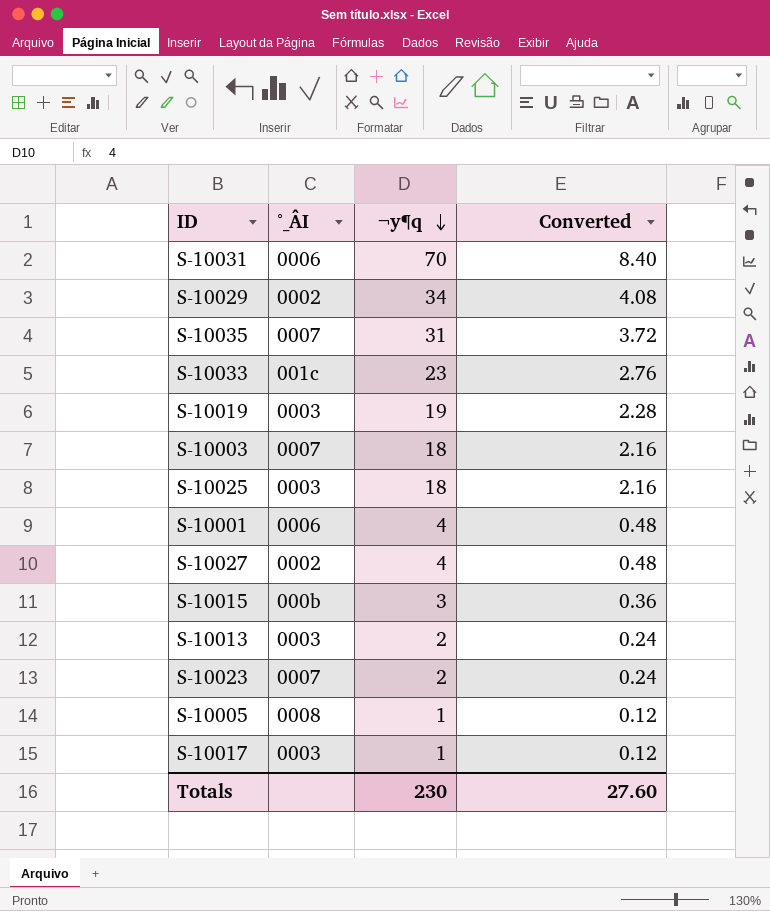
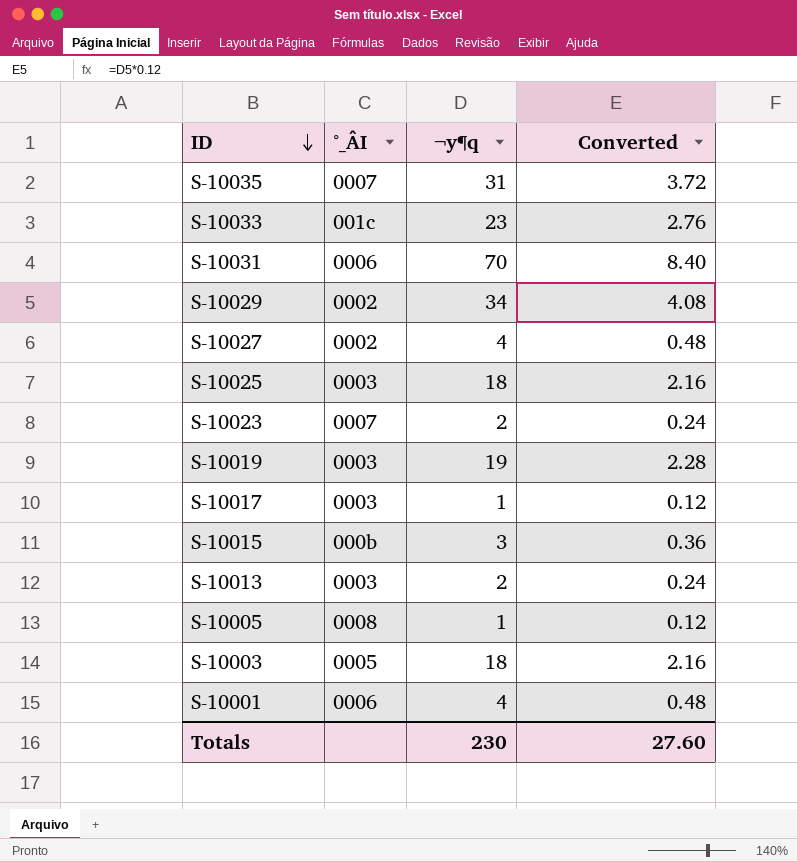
row order: ¬y¶q descending -> ID descending
S-10003 | °_ÂI: 0007 -> 0005

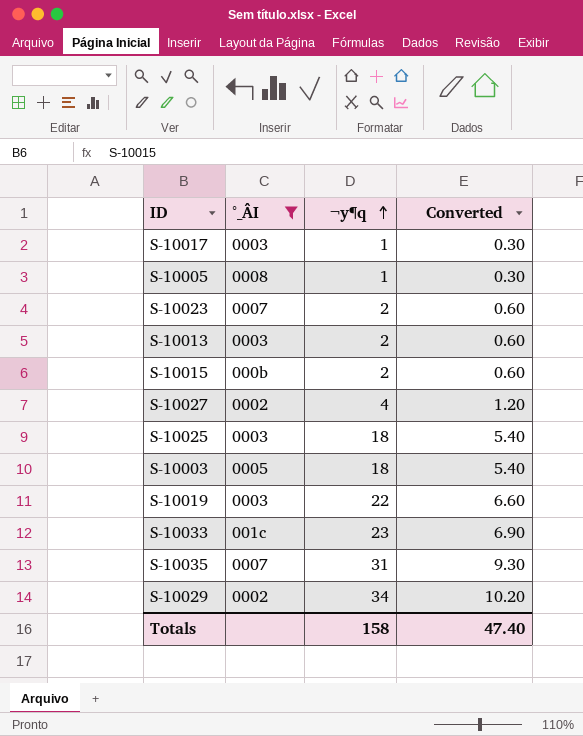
filter: none -> °_ÂI != 0006
row order: ID descending -> ¬y¶q ascending
column Converted | formula: [¬y¶q] * 0.12 -> [¬y¶q] * 0.3
S-10015 | ¬y¶q: 3 -> 2
S-10019 | ¬y¶q: 19 -> 22
Totals | ¬y¶q: 230 -> 158
Totals | Converted: 27.60 -> 47.40

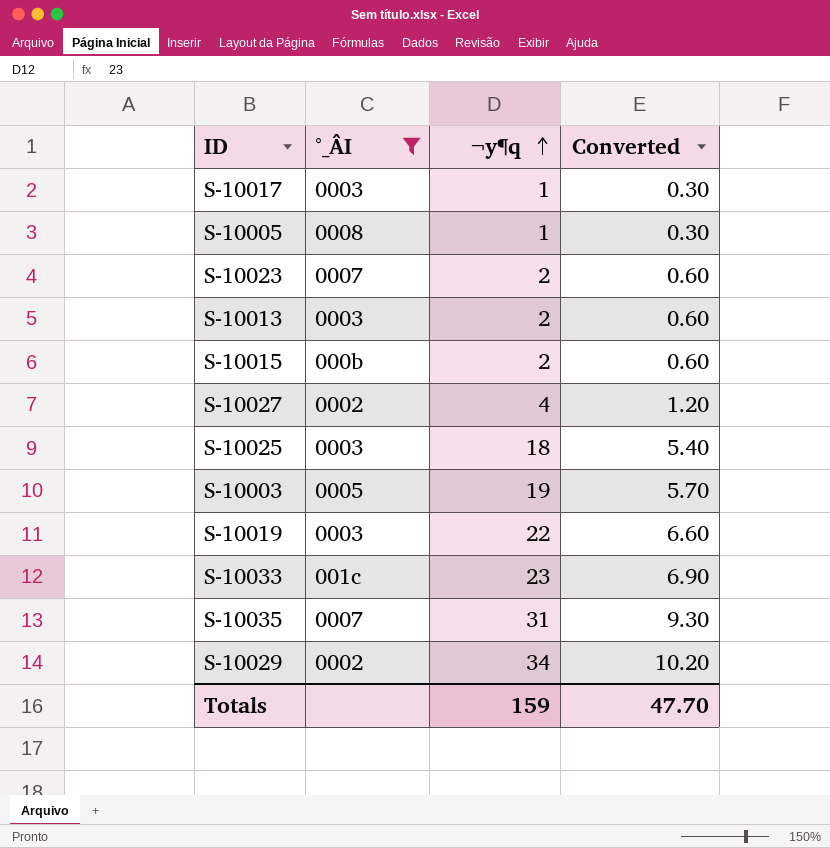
S-10003 | ¬y¶q: 18 -> 19
S-10003 | Converted: 5.40 -> 5.70
Totals | ¬y¶q: 158 -> 159
Totals | Converted: 47.40 -> 47.70

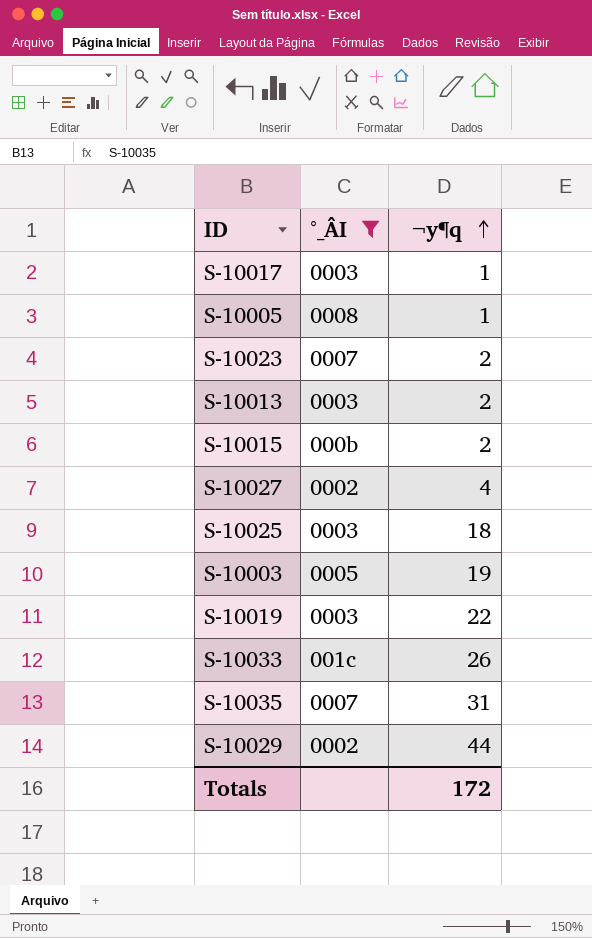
column Converted | formula: [¬y¶q] * 0.3 -> none
S-10033 | ¬y¶q: 23 -> 26
S-10029 | ¬y¶q: 34 -> 44
Totals | ¬y¶q: 159 -> 172

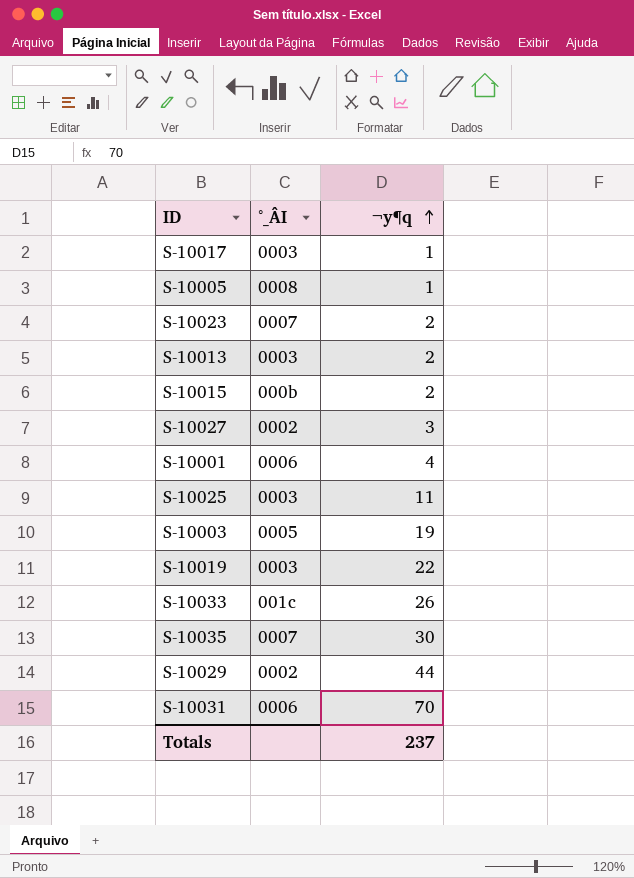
filter: °_ÂI != 0006 -> none
S-10027 | ¬y¶q: 4 -> 3
S-10025 | ¬y¶q: 18 -> 11
S-10035 | ¬y¶q: 31 -> 30
Totals | ¬y¶q: 172 -> 237

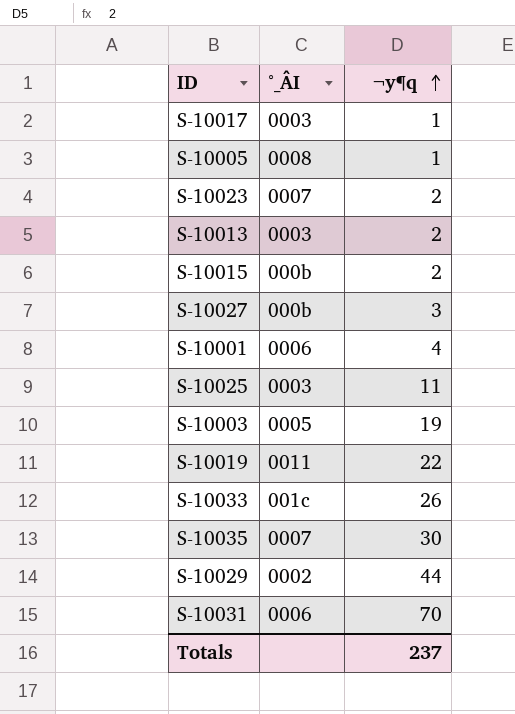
S-10027 | °_ÂI: 0002 -> 000b
S-10019 | °_ÂI: 0003 -> 0011

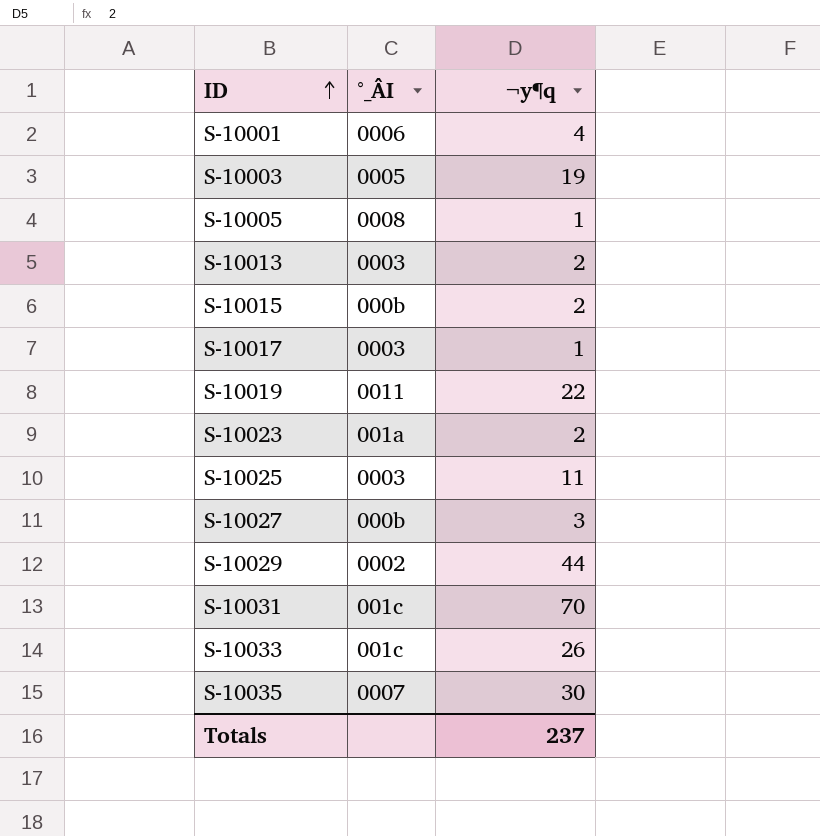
row order: ¬y¶q ascending -> ID ascending
S-10023 | °_ÂI: 0007 -> 001a
S-10031 | °_ÂI: 0006 -> 001c

